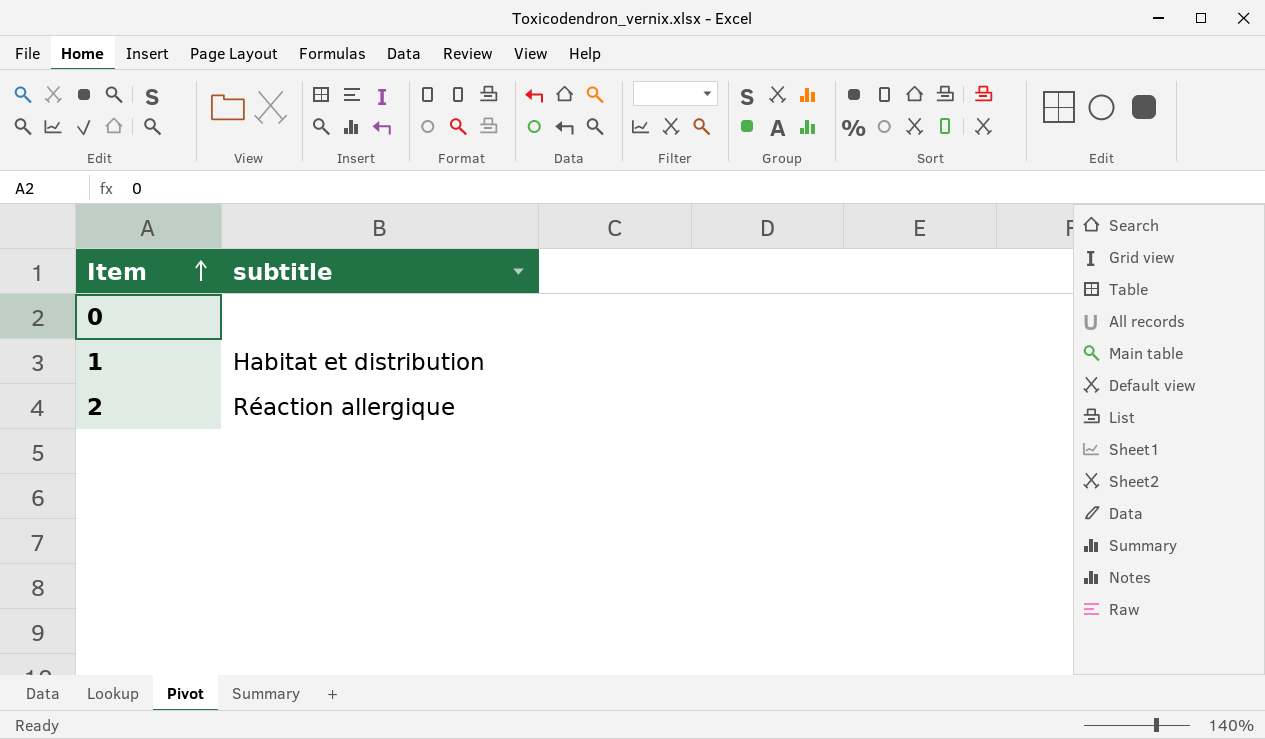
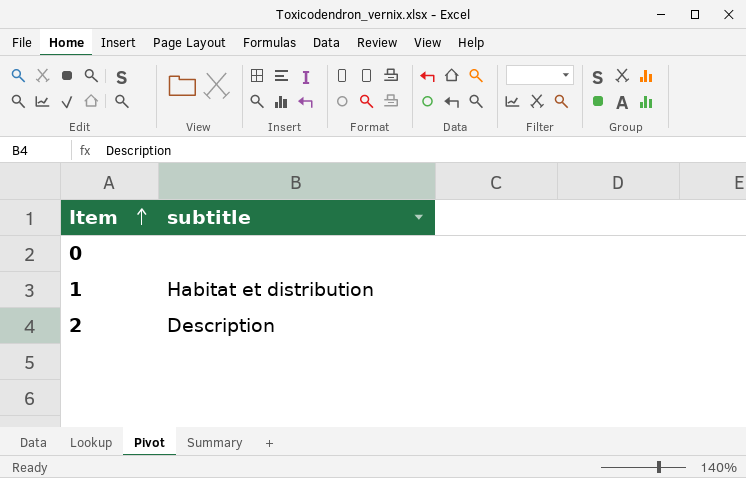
2 | subtitle: Réaction allergique -> Description

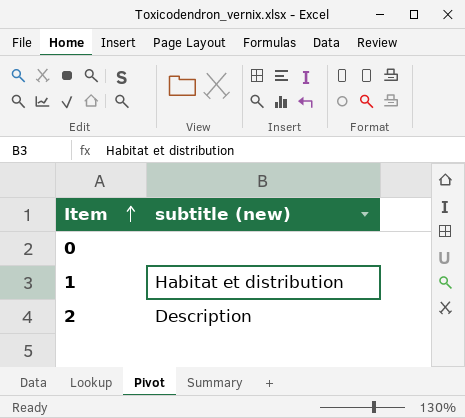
column name: subtitle -> subtitle (new)

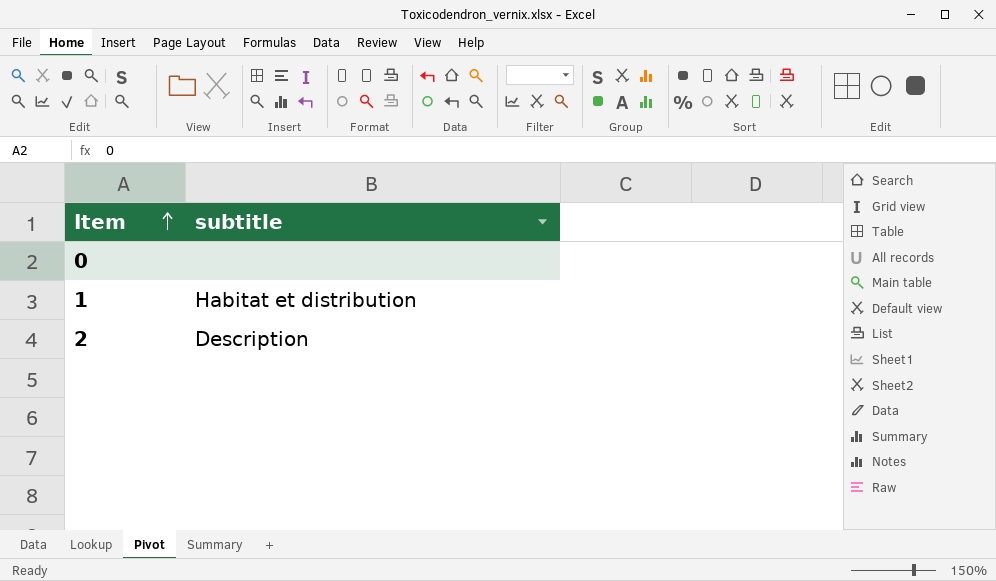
column name: subtitle (new) -> subtitle

